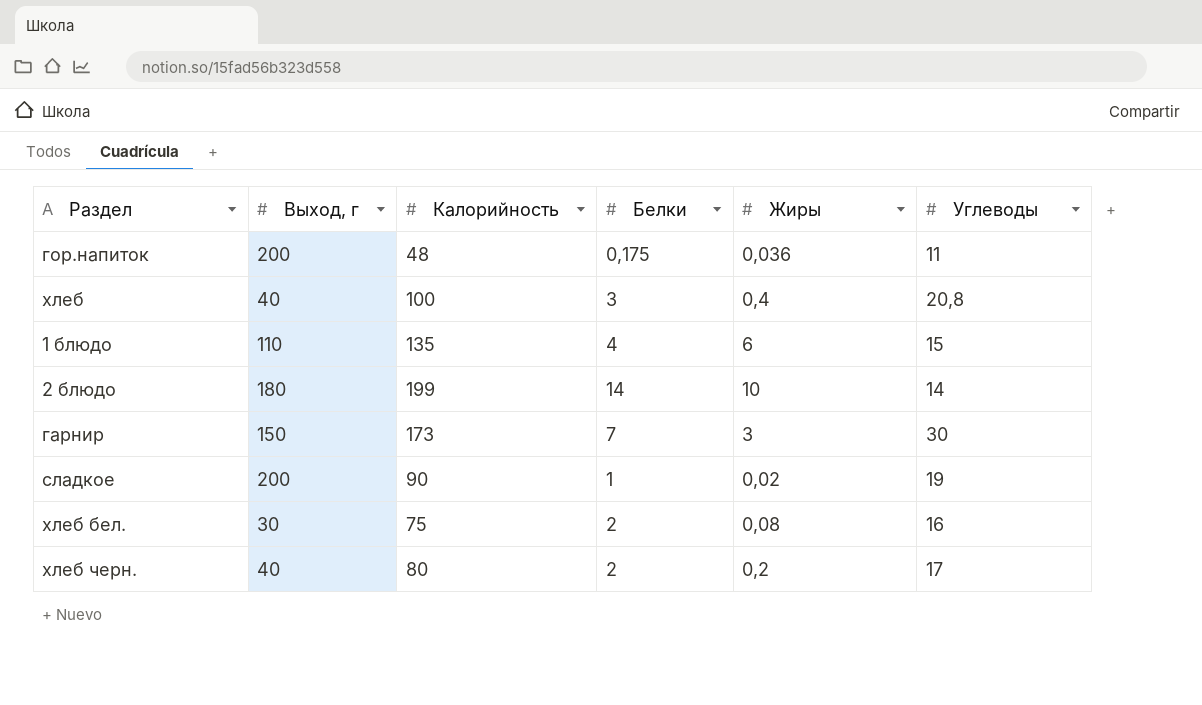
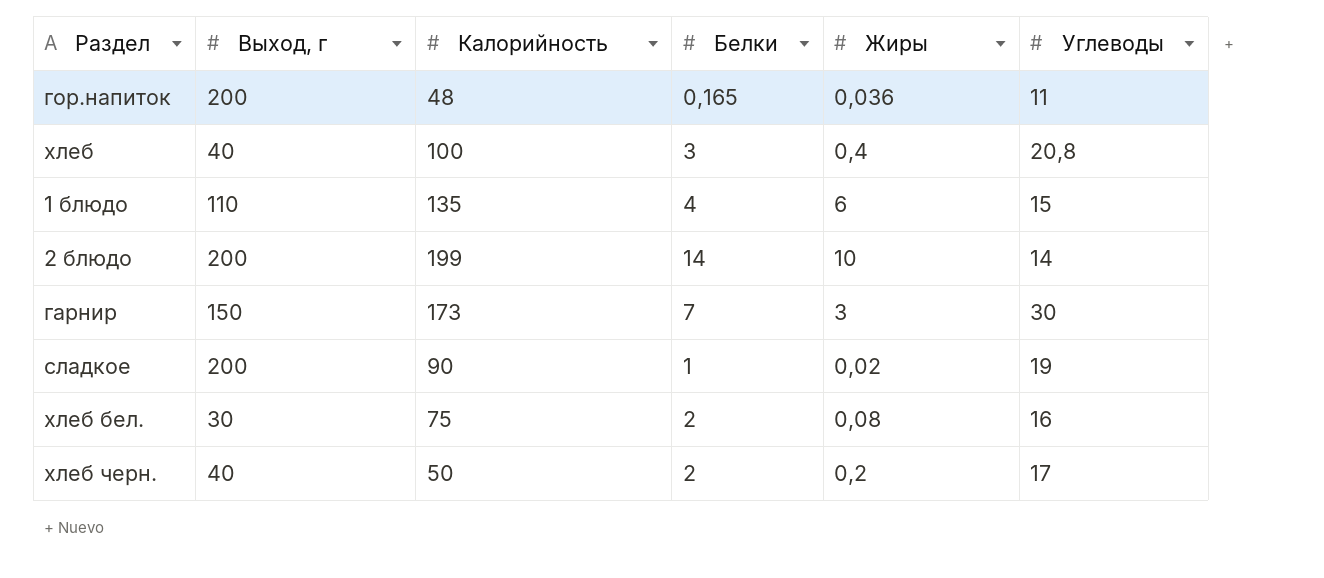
гор.напиток | Белки: 0,175 -> 0,165
2 блюдо | Выход, г: 180 -> 200
хлеб черн. | Калорийность: 80 -> 50

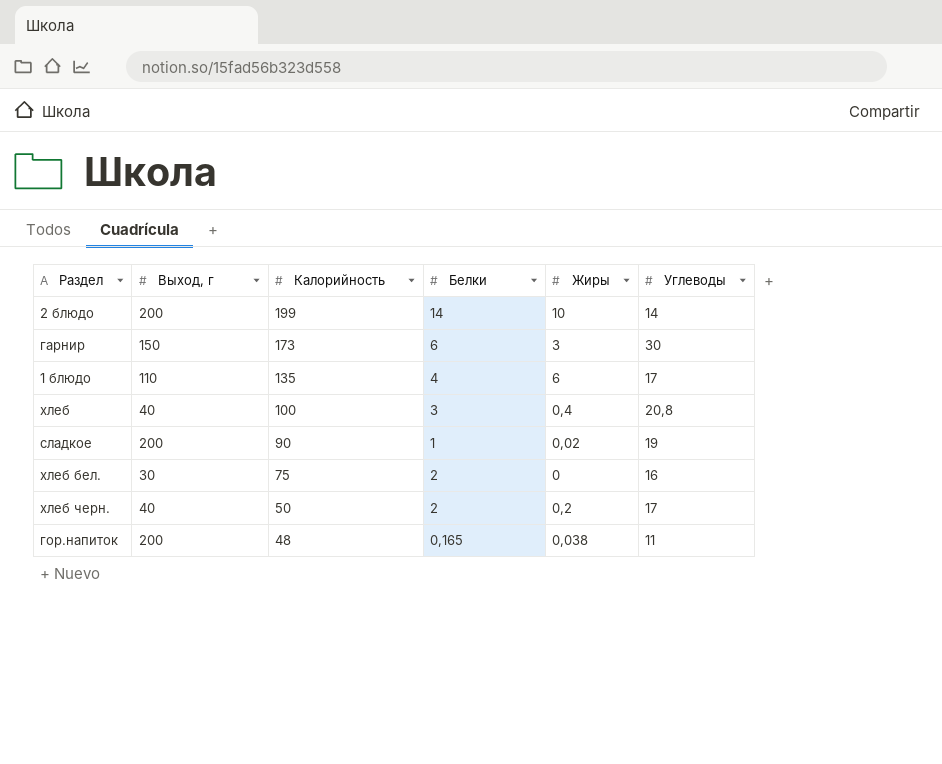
row order: none -> Калорийность descending
гарнир | Белки: 7 -> 6
1 блюдо | Углеводы: 15 -> 17
хлеб бел. | Жиры: 0,08 -> 0
гор.напиток | Жиры: 0,036 -> 0,038

